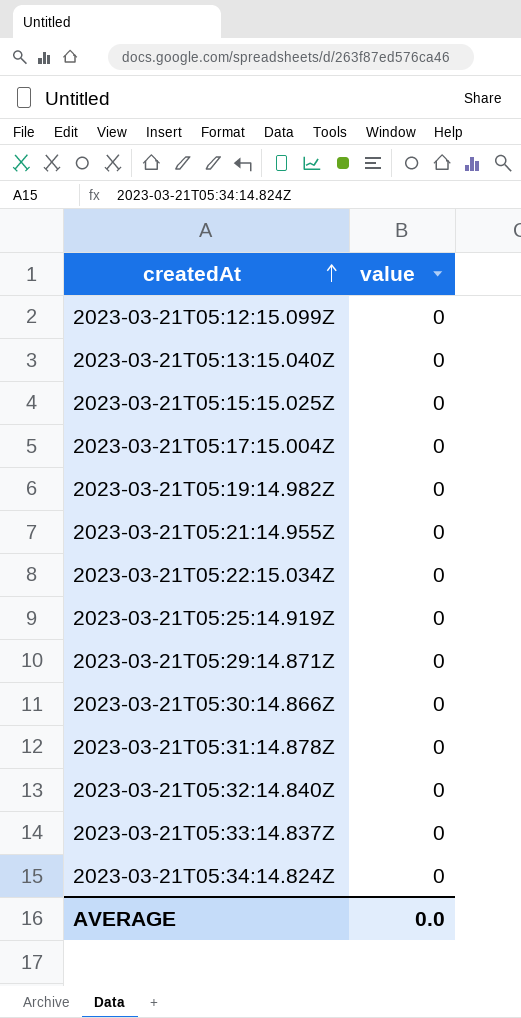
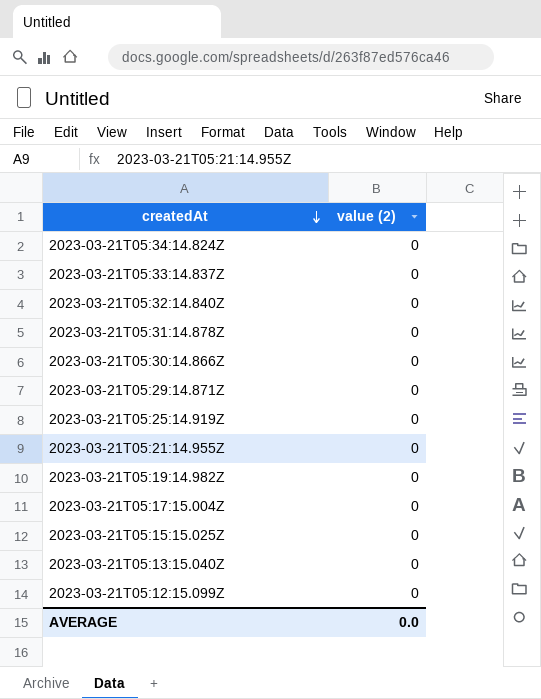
row order: createdAt ascending -> createdAt descending
column name: value -> value (2)
row 2023-03-21T05:22:15.034Z: 0 -> none

